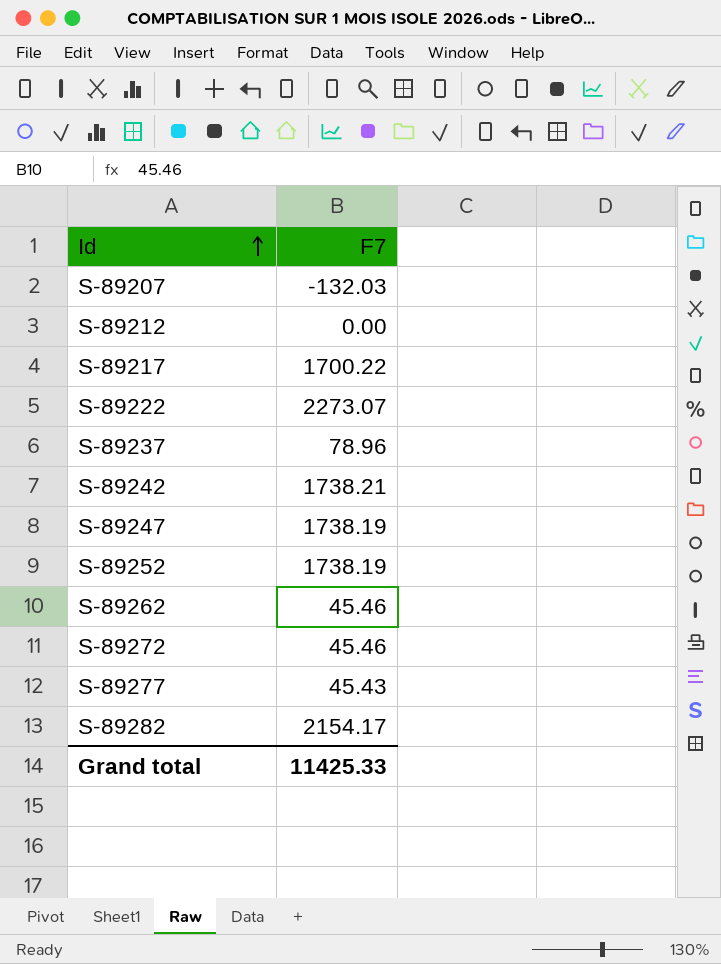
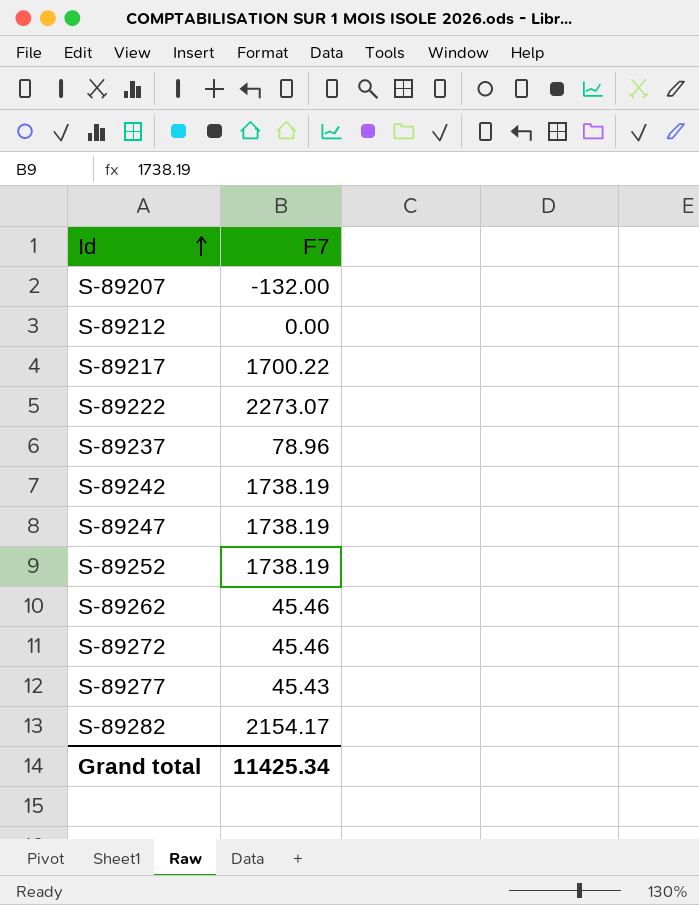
S-89207 | F7: -132.03 -> -132.00
S-89242 | F7: 1738.21 -> 1738.19
Grand total | F7: 11425.33 -> 11425.34

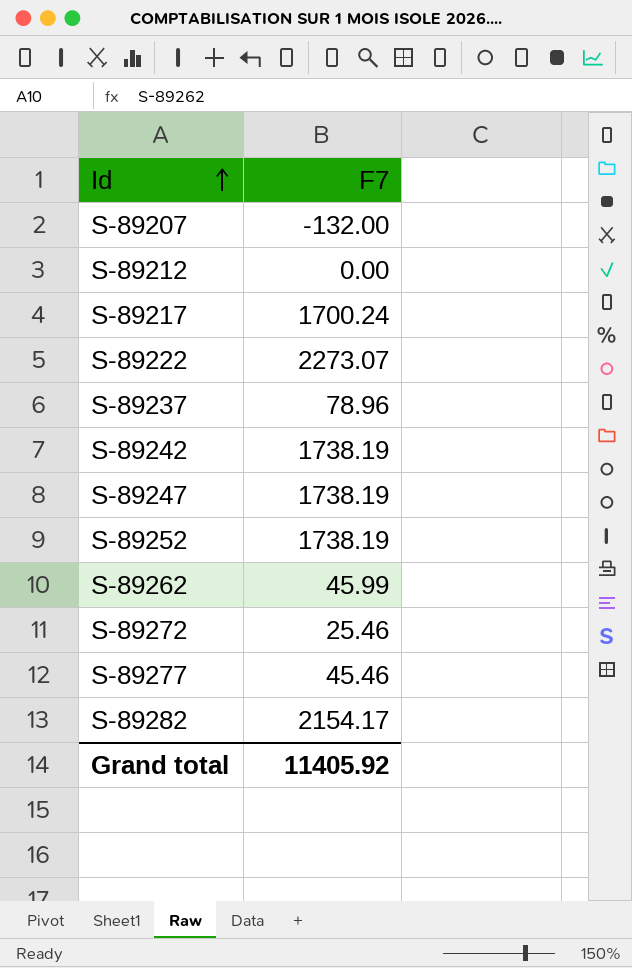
S-89217 | F7: 1700.22 -> 1700.24
S-89262 | F7: 45.46 -> 45.99
S-89272 | F7: 45.46 -> 25.46
S-89277 | F7: 45.43 -> 45.46
Grand total | F7: 11425.34 -> 11405.92

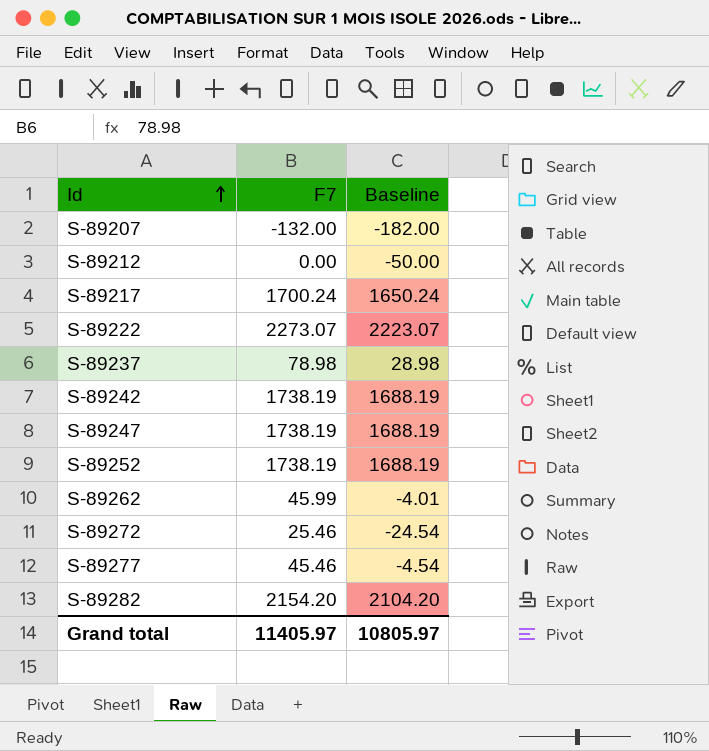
column Baseline | formula: none -> [F7] - 50
S-89237 | F7: 78.96 -> 78.98
S-89282 | F7: 2154.17 -> 2154.20
Grand total | F7: 11405.92 -> 11405.97

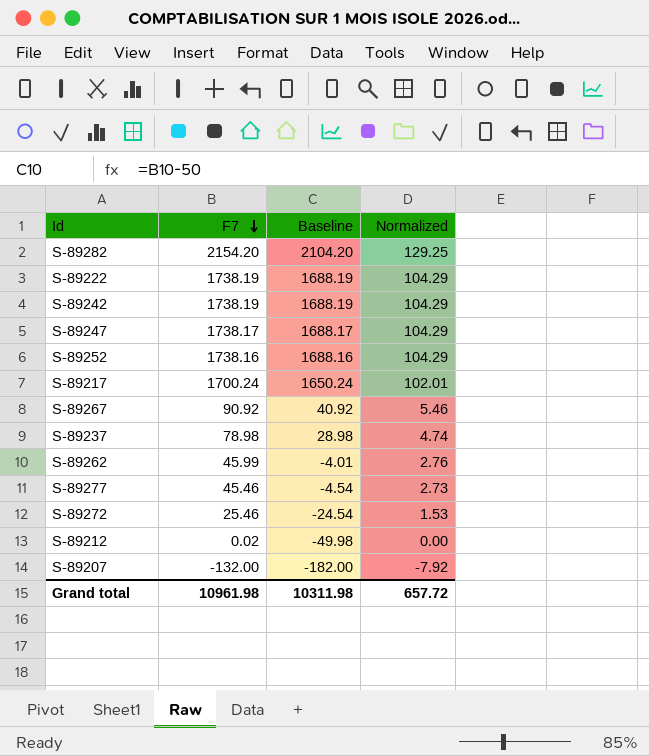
row order: Id ascending -> F7 descending
column Normalized | formula: none -> [F7] * 0.06
S-89222 | F7: 2273.07 -> 1738.19
S-89222 | Baseline: 2223.07 -> 1688.19
S-89247 | F7: 1738.19 -> 1738.17
S-89247 | Baseline: 1688.19 -> 1688.17
S-89252 | F7: 1738.19 -> 1738.16
S-89252 | Baseline: 1688.19 -> 1688.16
row S-89267: none -> 90.92 | 40.92 | 5.46
S-89212 | F7: 0.00 -> 0.02
S-89212 | Baseline: -50.00 -> -49.98
Grand total | F7: 11405.97 -> 10961.98
Grand total | Baseline: 10805.97 -> 10311.98

